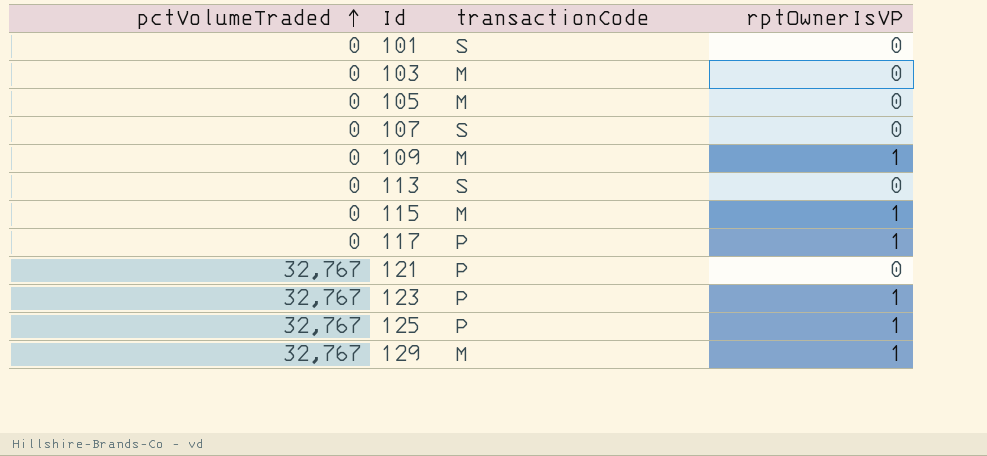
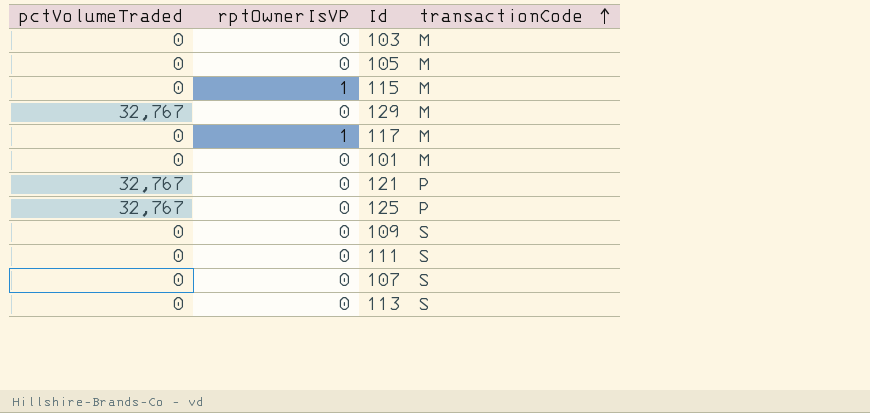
row order: pctVolumeTraded ascending -> transactionCode ascending
column rptOwnerIsVP | position: 4 -> 2
row 123: 32,767 | P | 1 -> none
129 | rptOwnerIsVP: 1 -> 0
117 | transactionCode: P -> M
101 | transactionCode: S -> M
125 | rptOwnerIsVP: 1 -> 0
109 | rptOwnerIsVP: 1 -> 0
109 | transactionCode: M -> S
row 111: none -> 0 | 0 | S

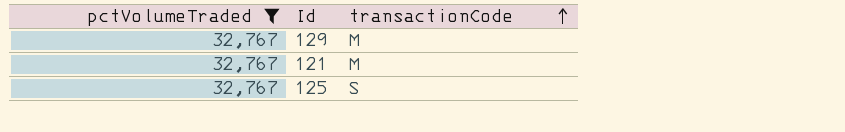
filter: none -> pctVolumeTraded = 32,767
column rptOwnerIsVP | position: 2 -> none
121 | transactionCode: P -> M
125 | transactionCode: P -> S

